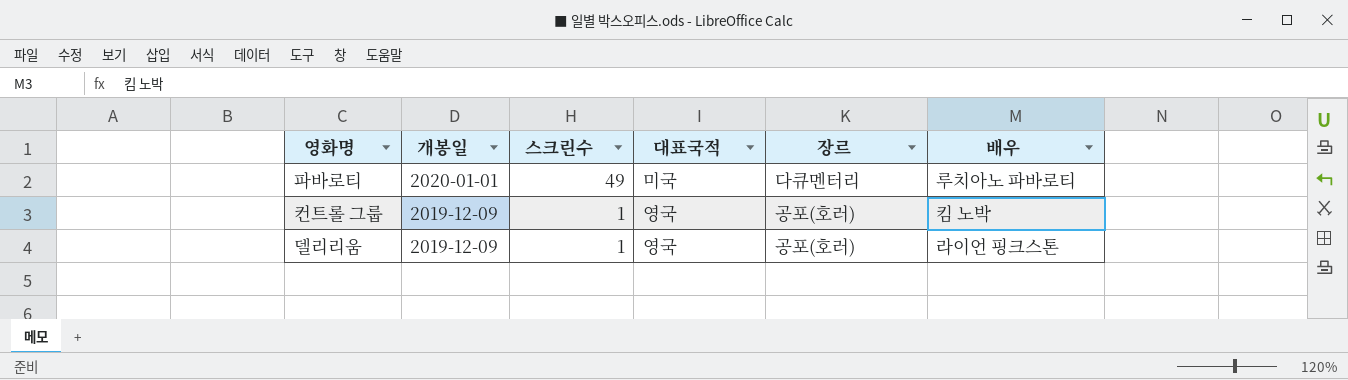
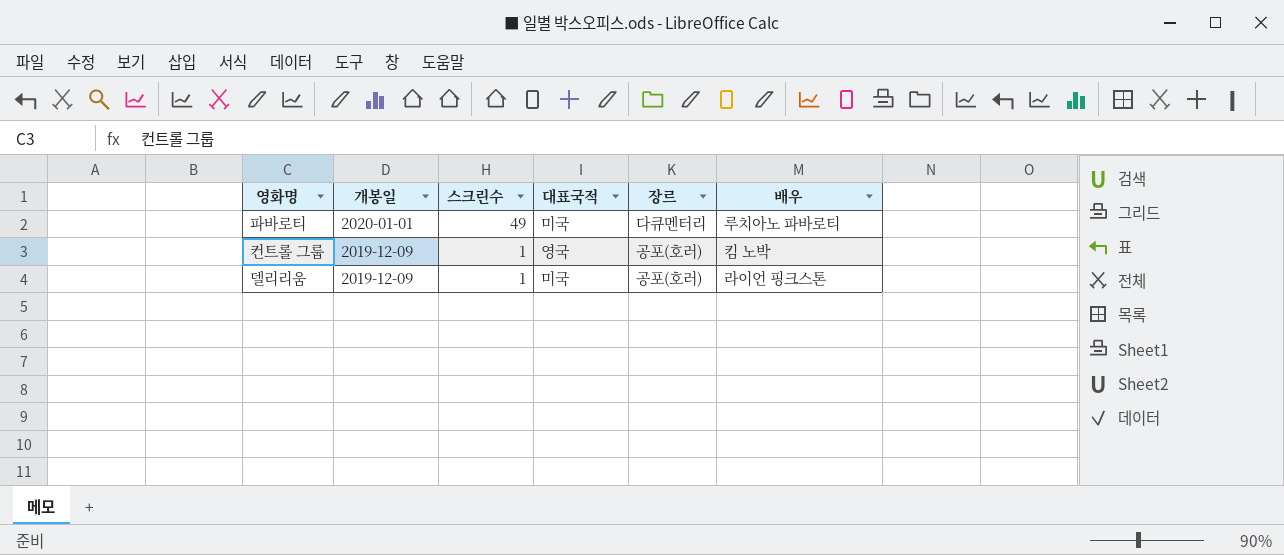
델리리움 | 대표국적: 영국 -> 미국

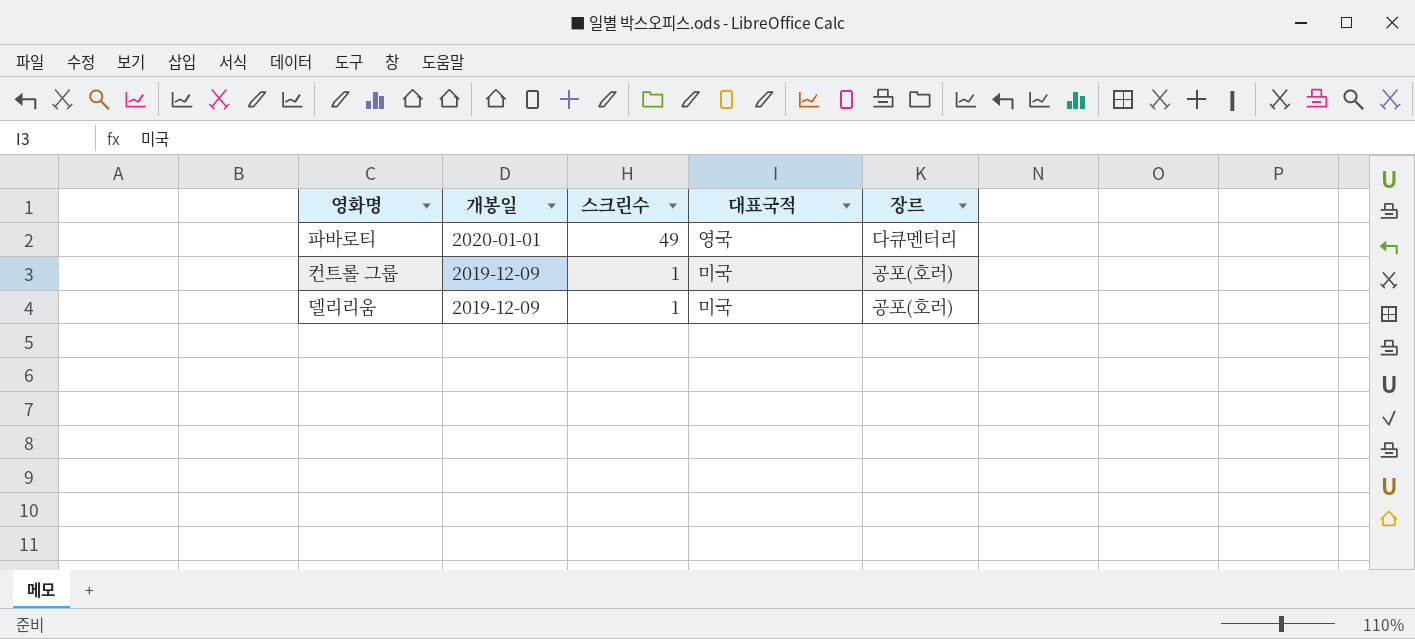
column 배우 | position: 6 -> none
파바로티 | 대표국적: 미국 -> 영국
컨트롤 그룹 | 대표국적: 영국 -> 미국

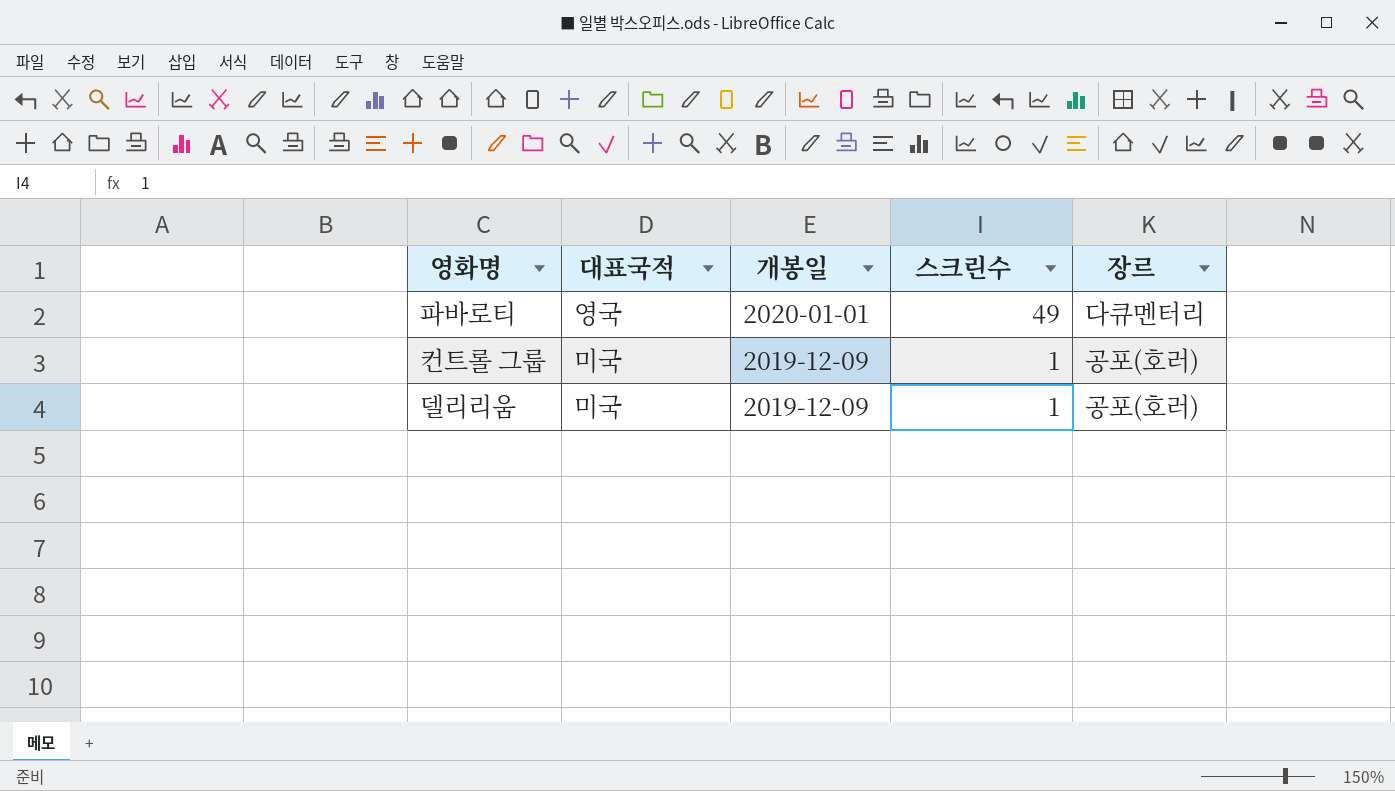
column 대표국적 | position: 4 -> 2

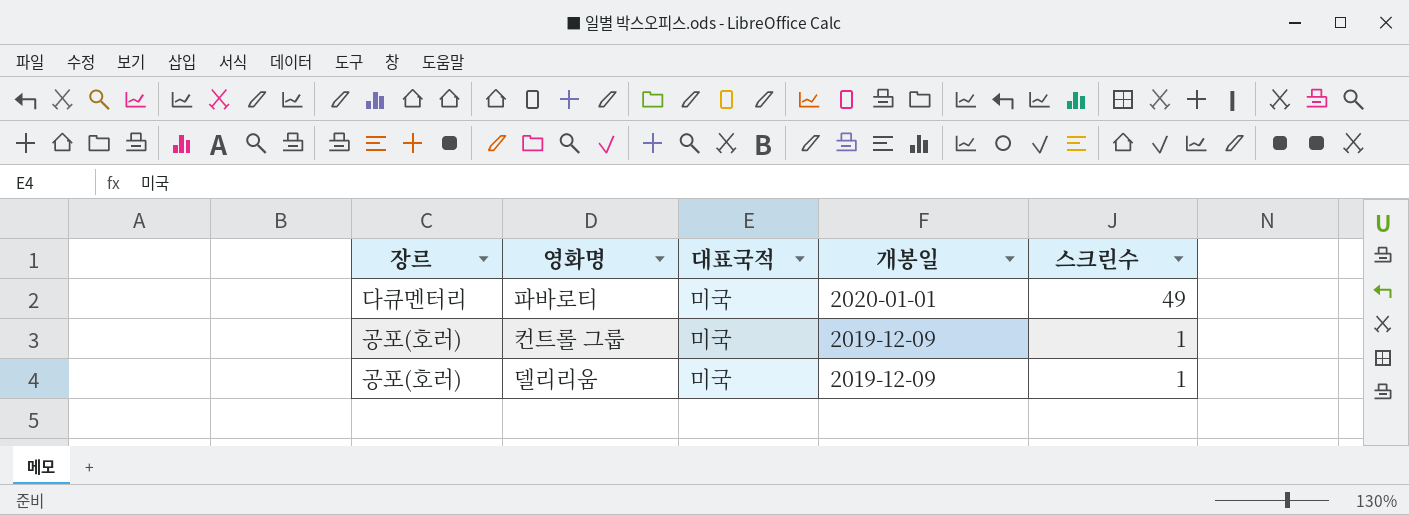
column 장르 | position: 5 -> 1
파바로티 | 대표국적: 영국 -> 미국

